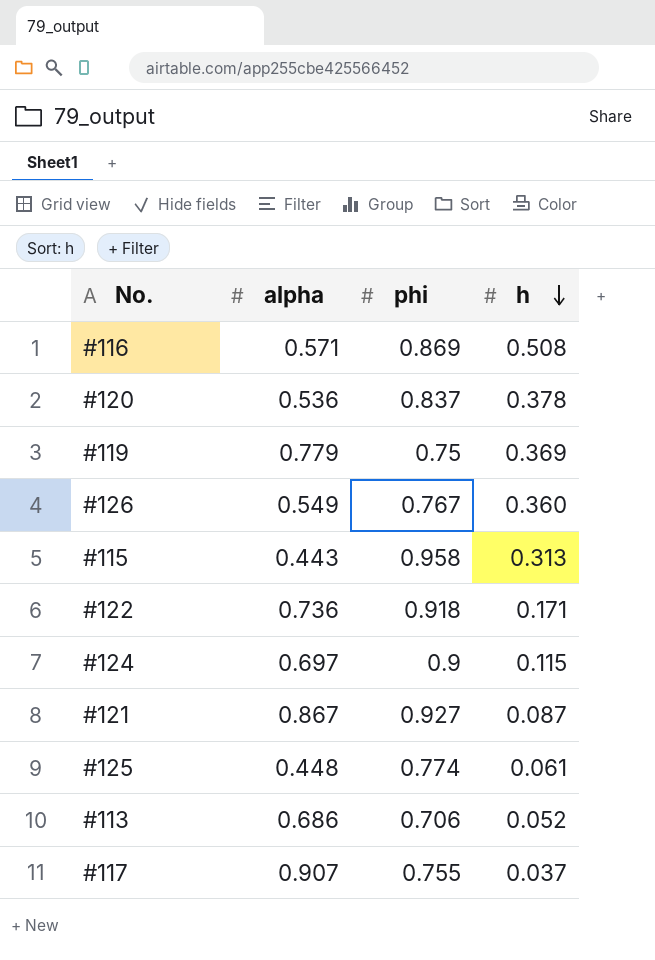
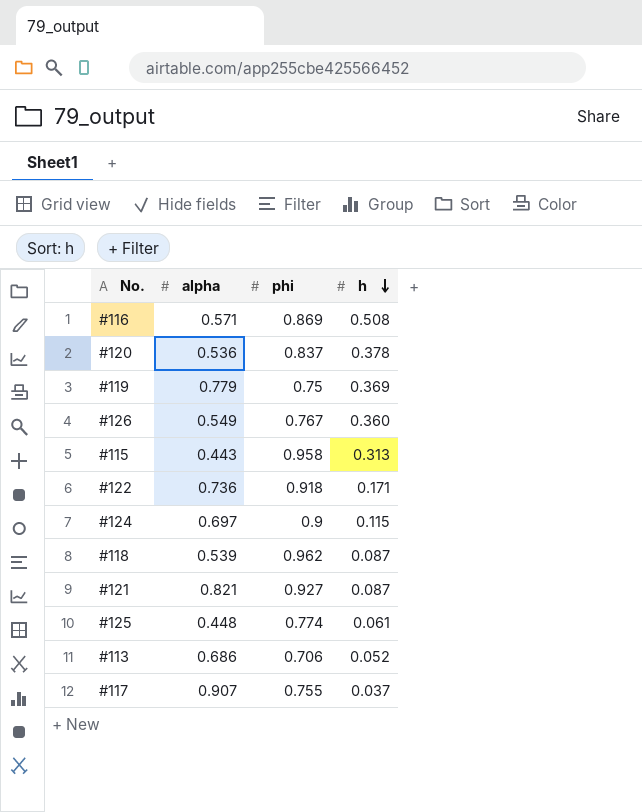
row #118: none -> 0.539 | 0.962 | 0.087
#121 | alpha: 0.867 -> 0.821

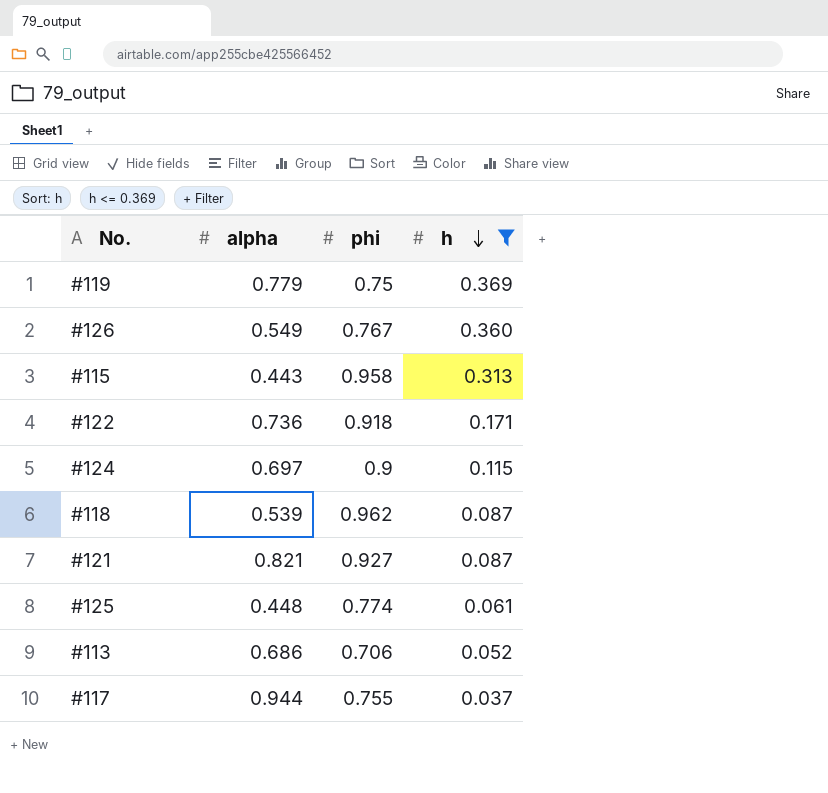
filter: none -> h <= 0.369
#117 | alpha: 0.907 -> 0.944

